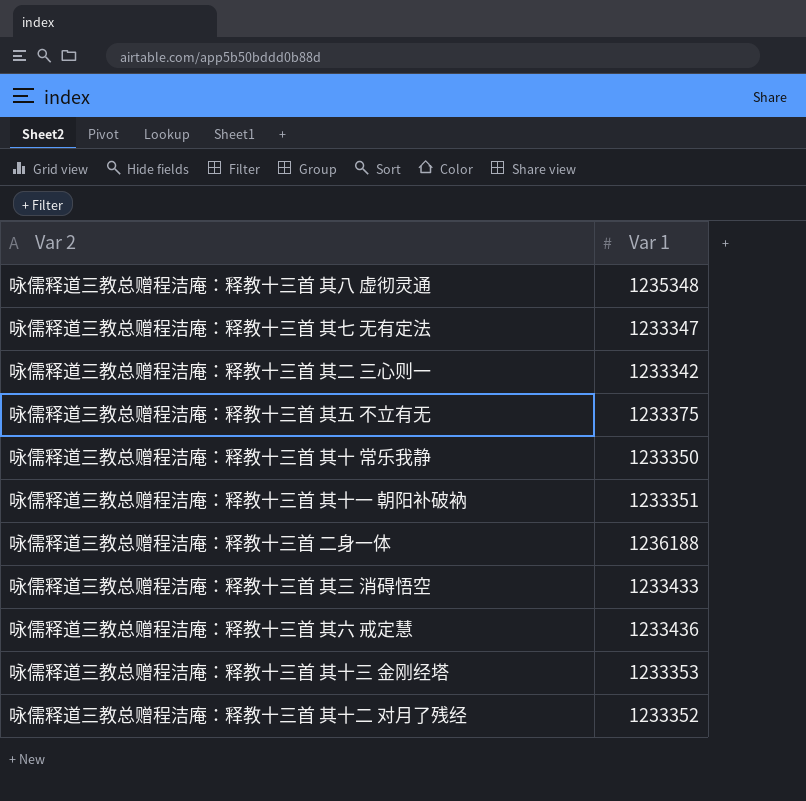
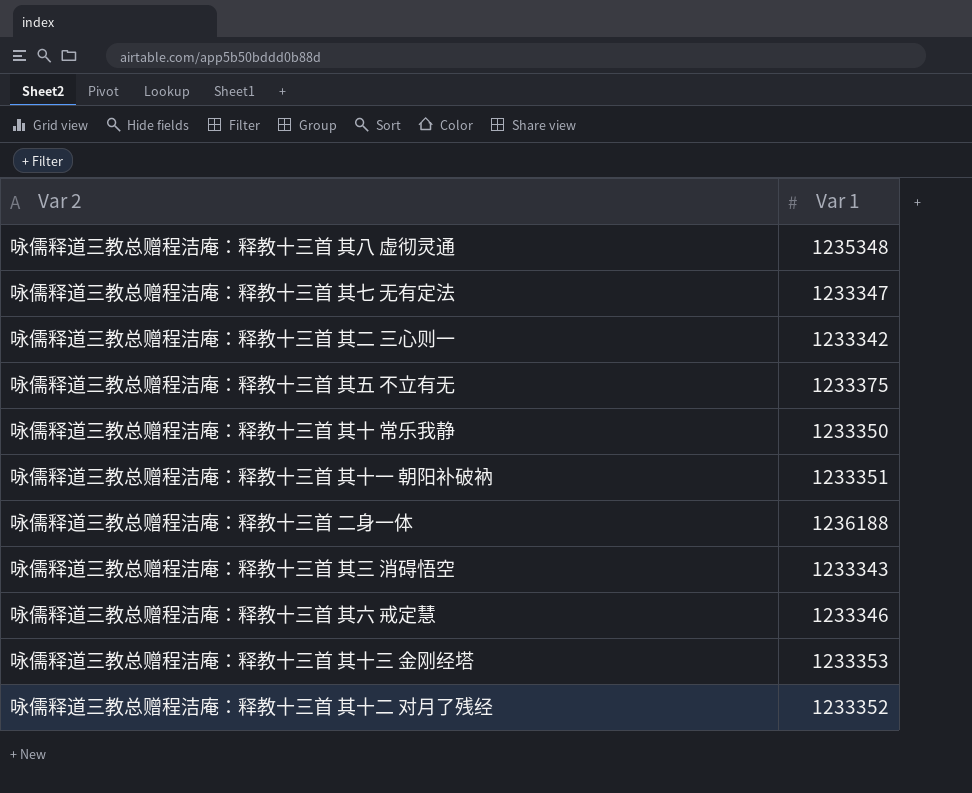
咏儒释道三教总赠程洁庵：释教十三首 其三 消碍悟空 | Var 1: 1233433 -> 1233343
咏儒释道三教总赠程洁庵：释教十三首 其六 戒定慧 | Var 1: 1233436 -> 1233346

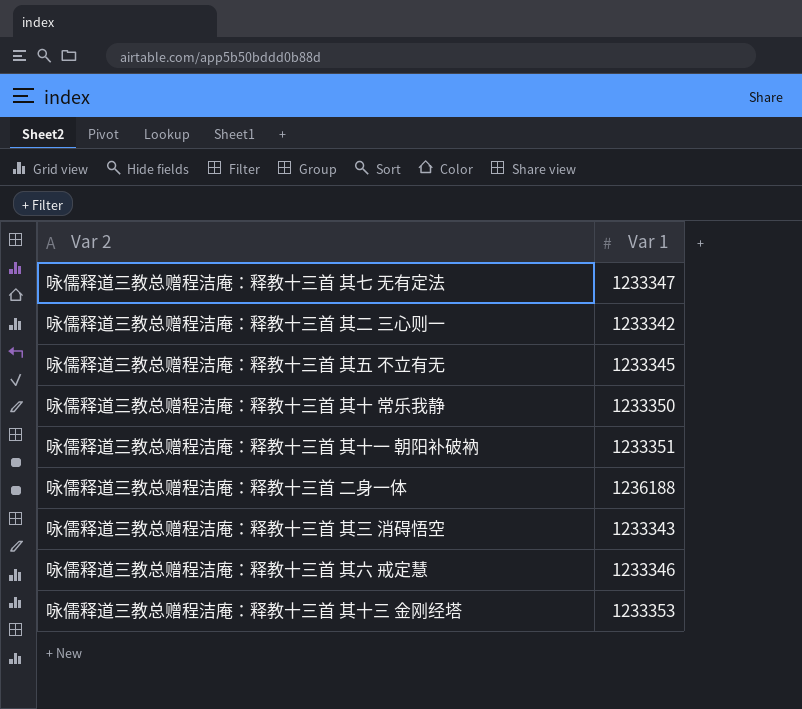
row 咏儒释道三教总赠程洁庵：释教十三首 其八 虚彻灵通: 1235348 -> none
row 咏儒释道三教总赠程洁庵：释教十三首 其十二 对月了残经: 1233352 -> none
咏儒释道三教总赠程洁庵：释教十三首 其五 不立有无 | Var 1: 1233375 -> 1233345

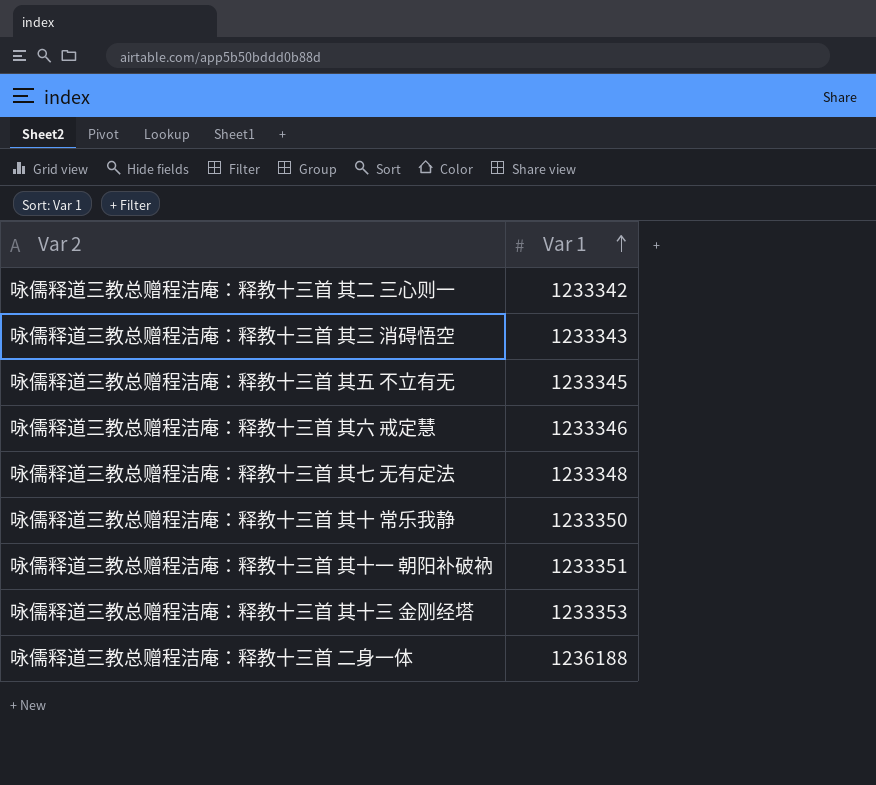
row order: none -> Var 1 ascending
咏儒释道三教总赠程洁庵：释教十三首 其七 无有定法 | Var 1: 1233347 -> 1233348

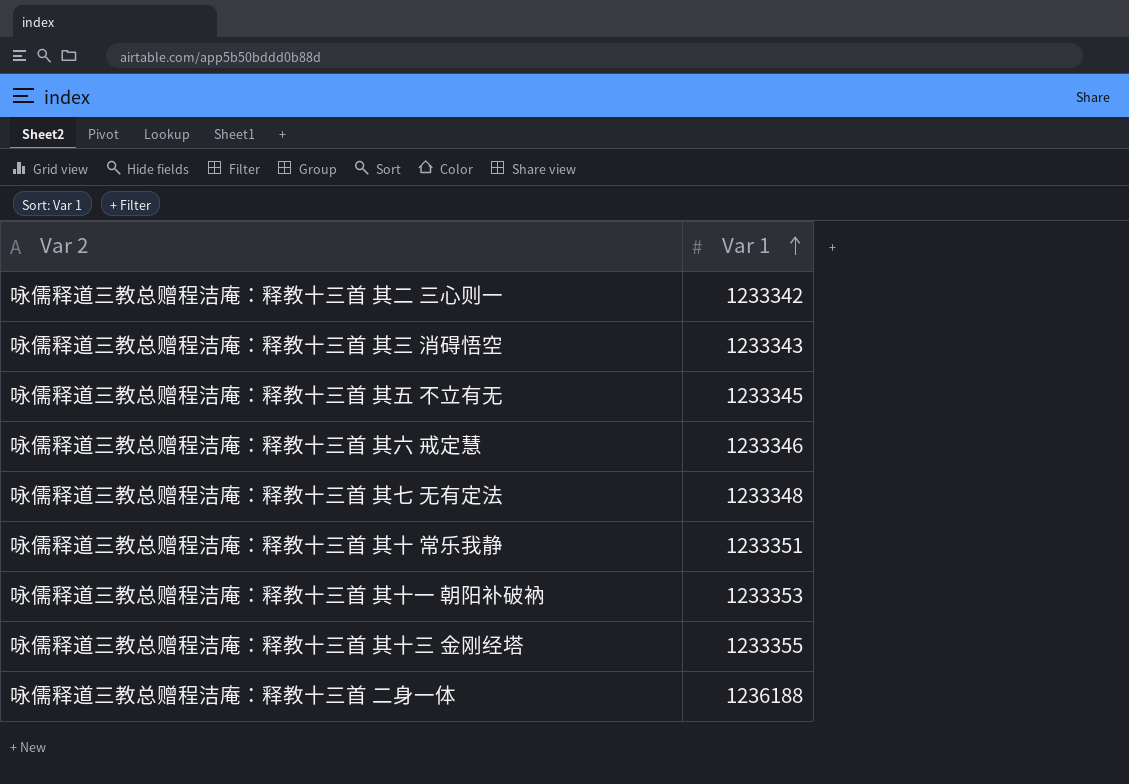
咏儒释道三教总赠程洁庵：释教十三首 其十 常乐我静 | Var 1: 1233350 -> 1233351
咏儒释道三教总赠程洁庵：释教十三首 其十一 朝阳补破衲 | Var 1: 1233351 -> 1233353
咏儒释道三教总赠程洁庵：释教十三首 其十三 金刚经塔 | Var 1: 1233353 -> 1233355

